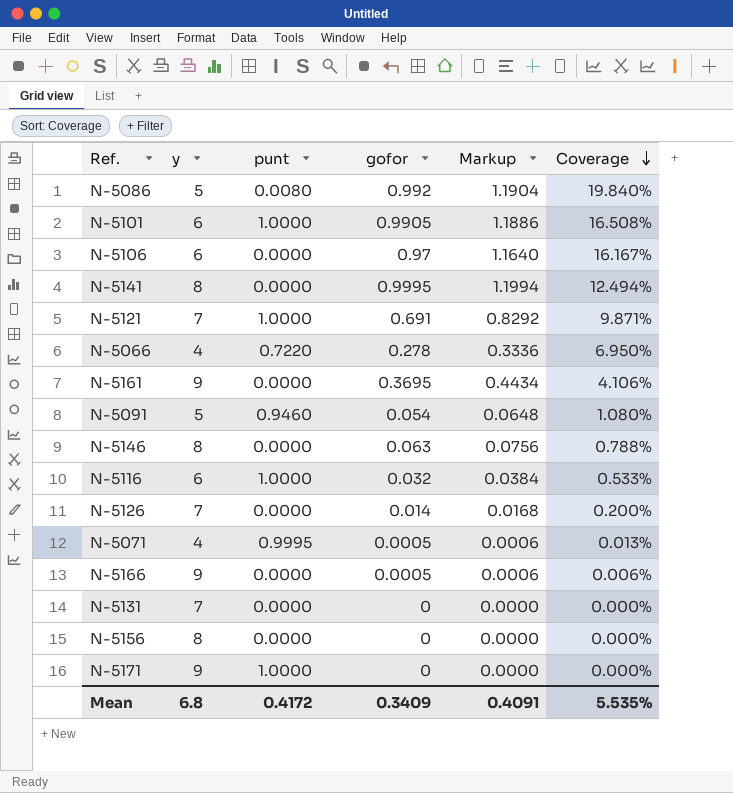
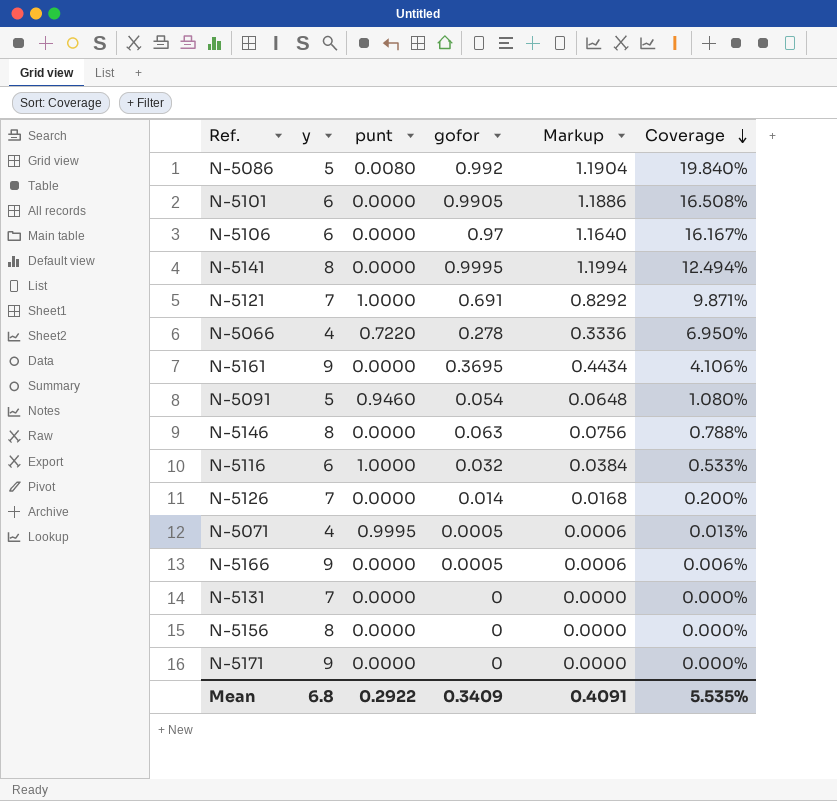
N-5101 | punt: 1.0000 -> 0.0000
N-5171 | punt: 1.0000 -> 0.0000
Mean | punt: 0.4172 -> 0.2922

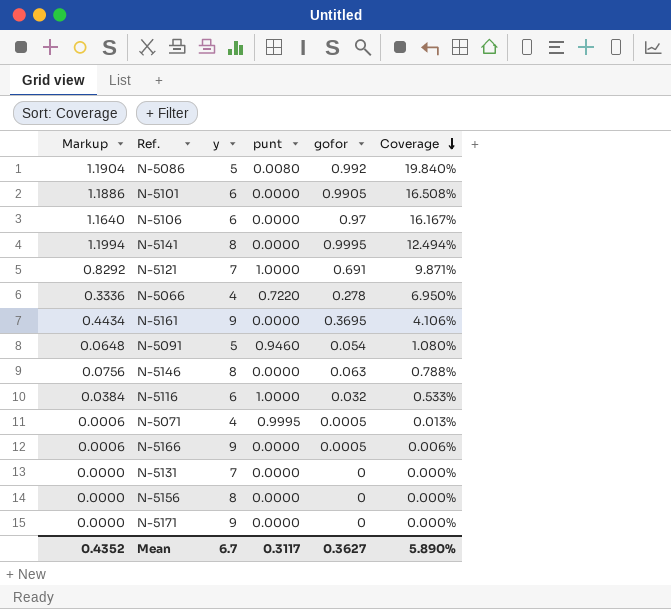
column Markup | position: 5 -> 1
row N-5126: 7 | 0.0000 | 0.014 | 0.0168 | 0.200% -> none
Mean | Markup: 0.4091 -> 0.4352
Mean | y: 6.8 -> 6.7
Mean | punt: 0.2922 -> 0.3117
Mean | gofor: 0.3409 -> 0.3627
Mean | Coverage: 5.535% -> 5.890%

